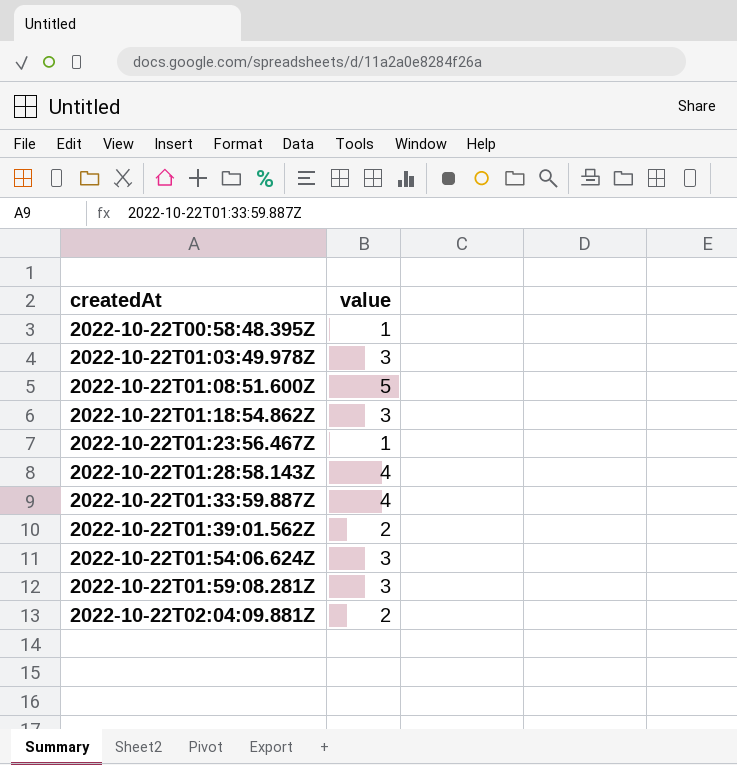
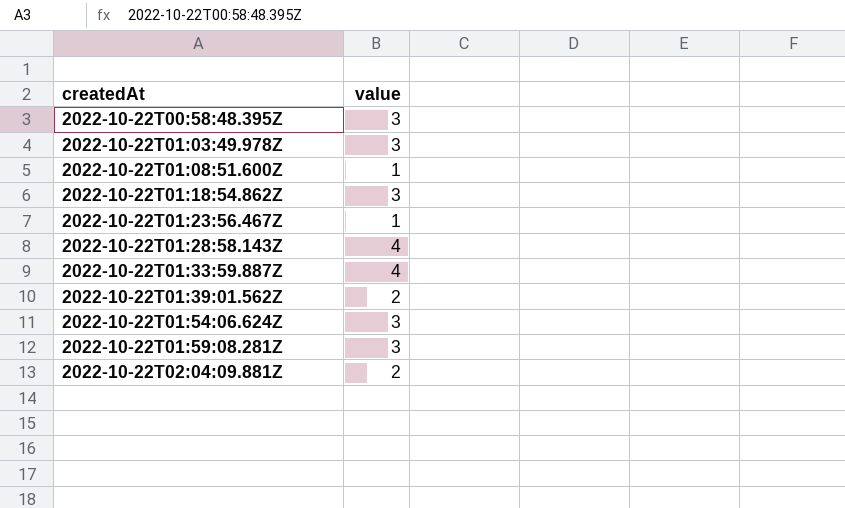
2022-10-22T00:58:48.395Z | value: 1 -> 3
2022-10-22T01:08:51.600Z | value: 5 -> 1

